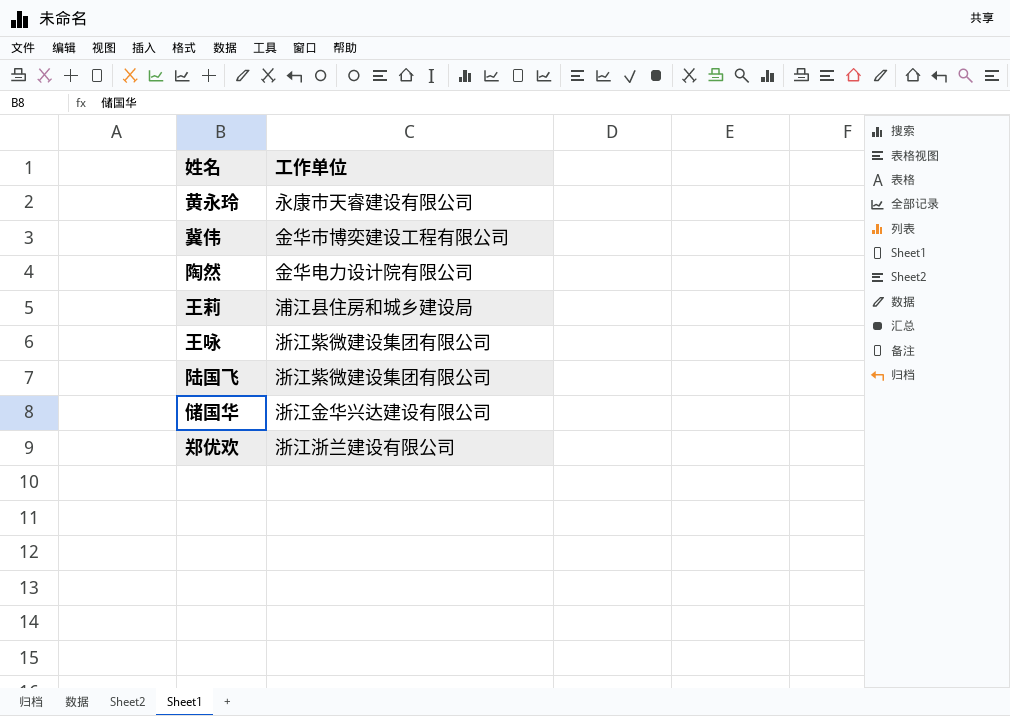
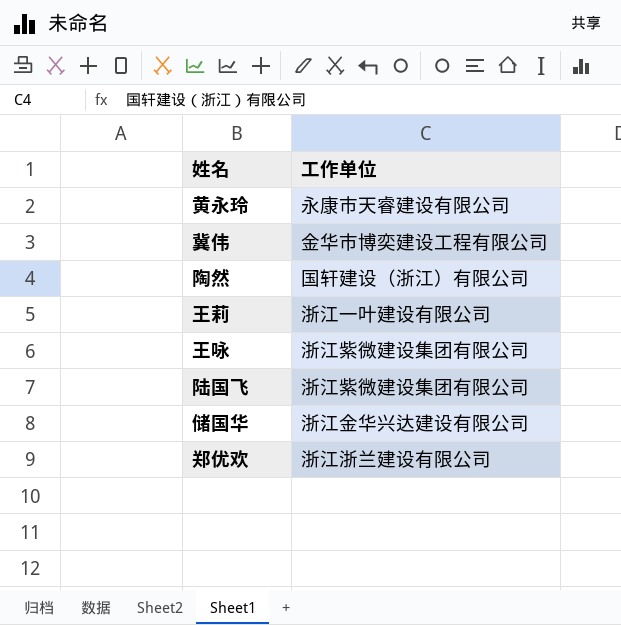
陶然 | 工作单位: 金华电力设计院有限公司 -> 国轩建设（浙江）有限公司
王莉 | 工作单位: 浦江县住房和城乡建设局 -> 浙江一叶建设有限公司

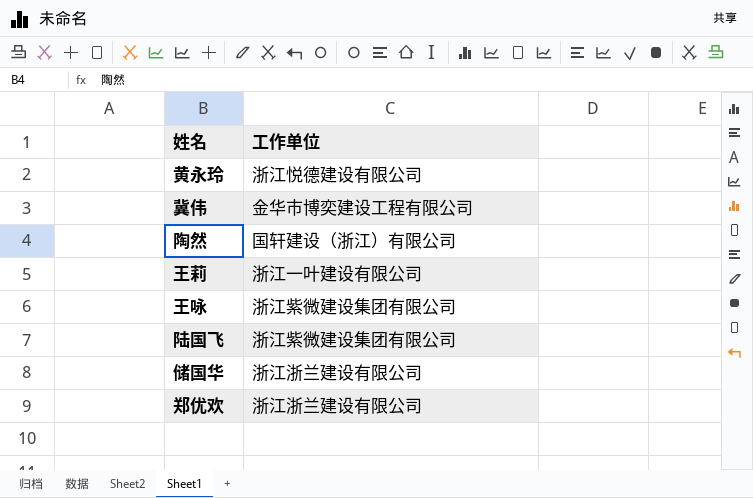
黄永玲 | 工作单位: 永康市天睿建设有限公司 -> 浙江悦德建设有限公司
储国华 | 工作单位: 浙江金华兴达建设有限公司 -> 浙江浙兰建设有限公司

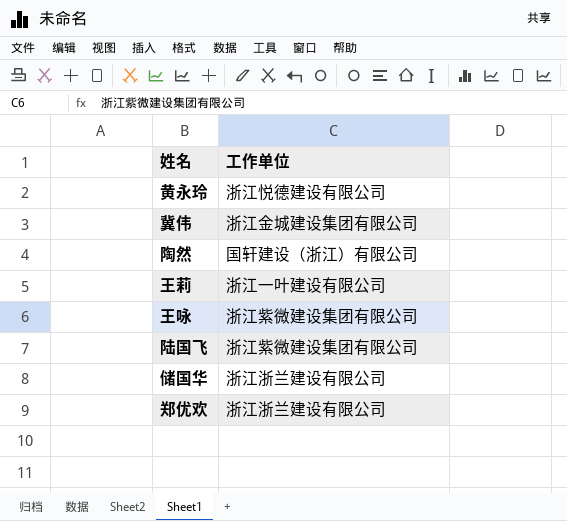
冀伟 | 工作单位: 金华市博奕建设工程有限公司 -> 浙江金城建设集团有限公司

